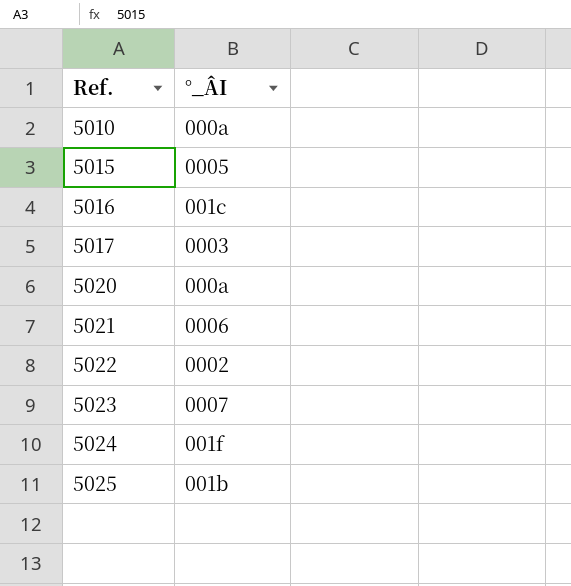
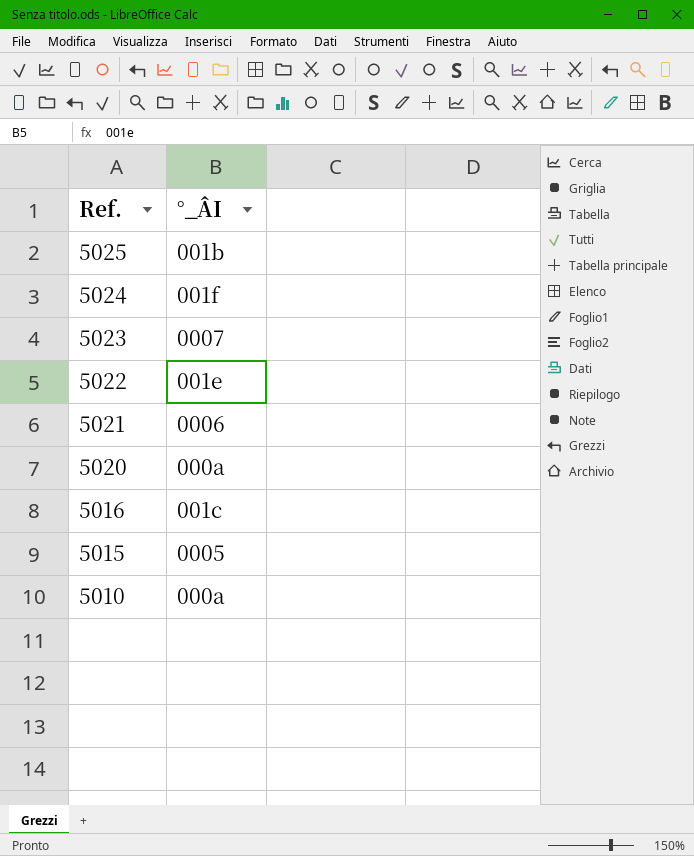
row order: Ref. ascending -> Ref. descending
row 5017: 0003 -> none
5022 | °_ÂI: 0002 -> 001e

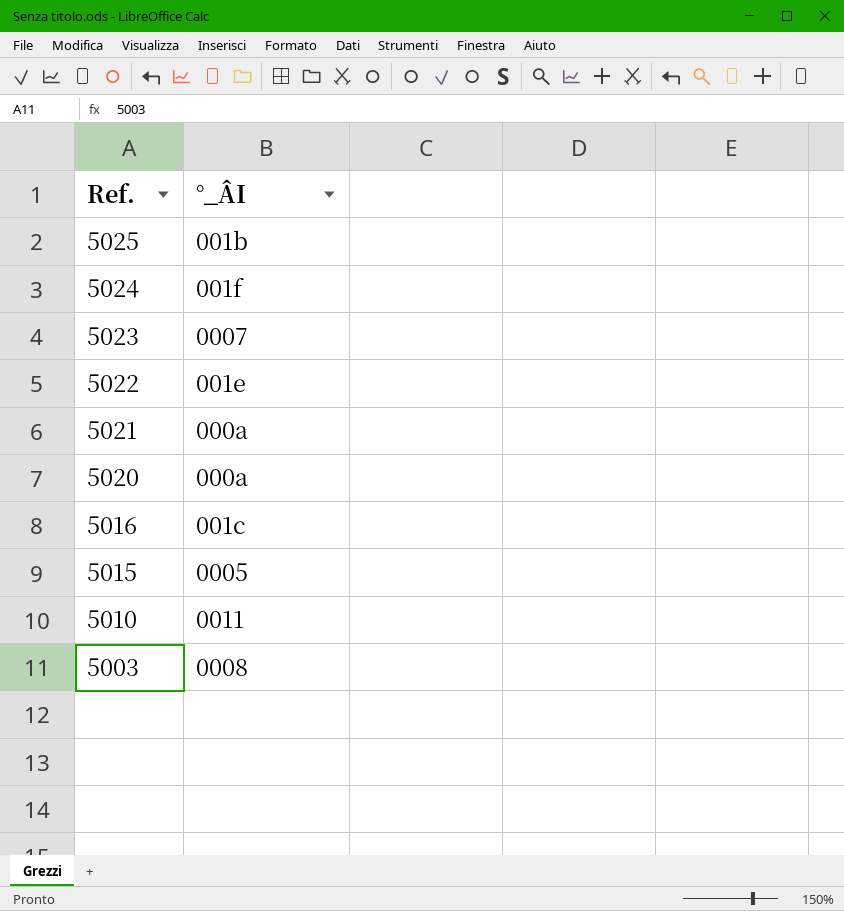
5021 | °_ÂI: 0006 -> 000a
5010 | °_ÂI: 000a -> 0011
row 5003: none -> 0008

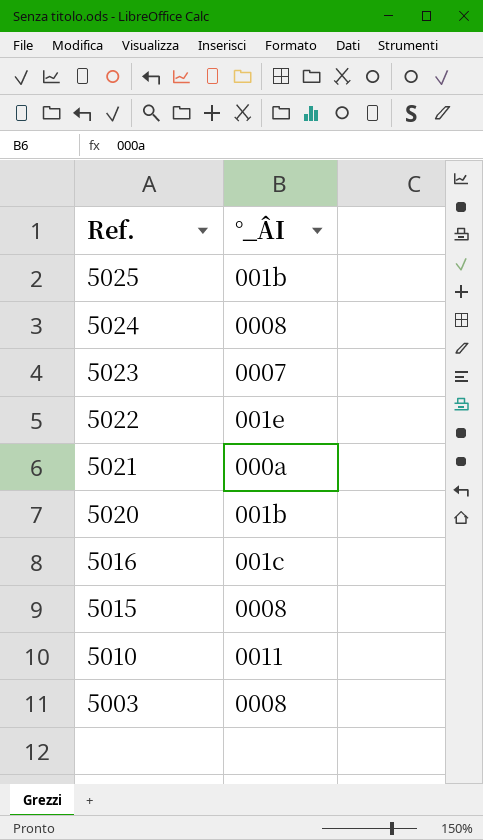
5024 | °_ÂI: 001f -> 0008
5020 | °_ÂI: 000a -> 001b
5015 | °_ÂI: 0005 -> 0008

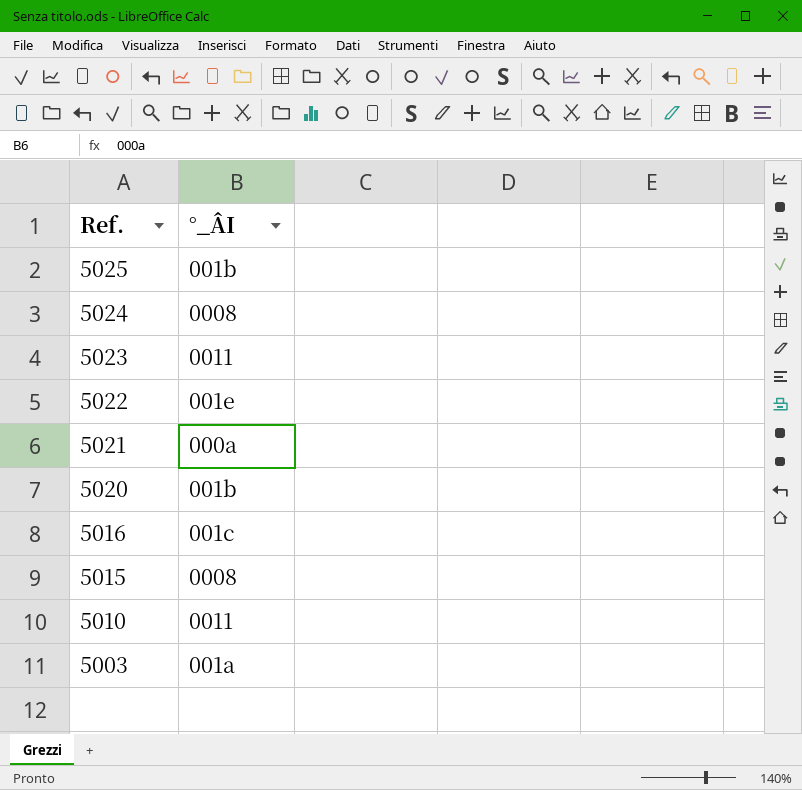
5023 | °_ÂI: 0007 -> 0011
5003 | °_ÂI: 0008 -> 001a

